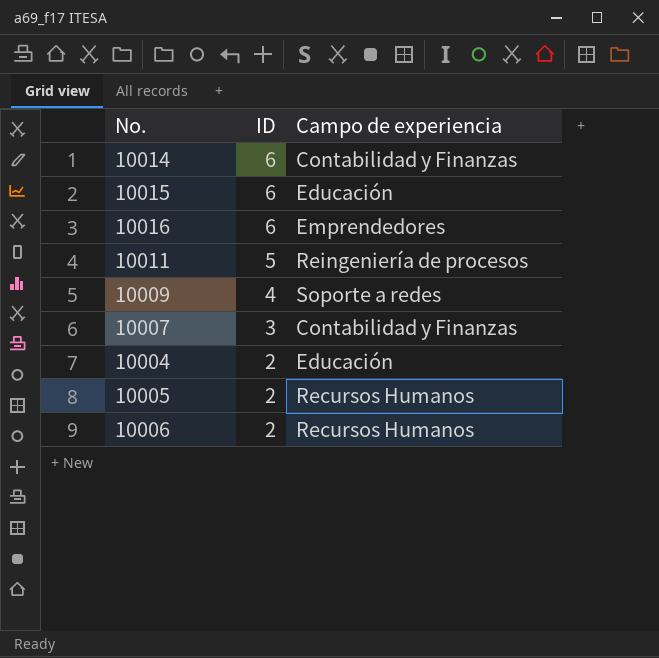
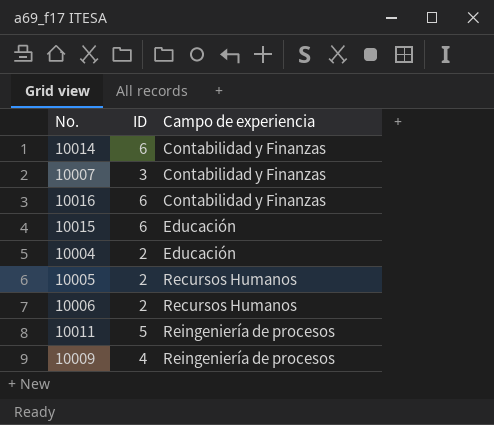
row order: ID descending -> Campo de experiencia ascending
10016 | Campo de experiencia: Emprendedores -> Contabilidad y Finanzas
10009 | Campo de experiencia: Soporte a redes -> Reingeniería de procesos

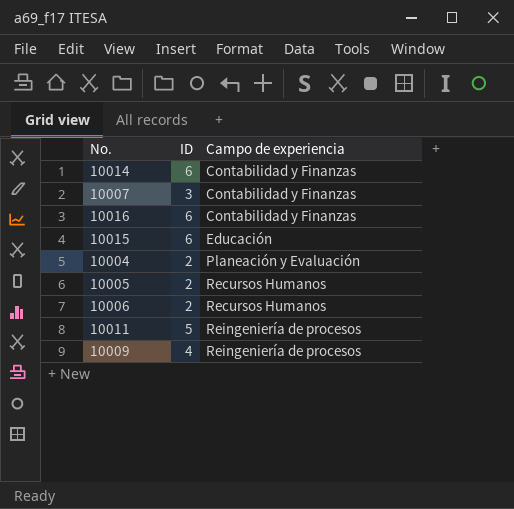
10004 | Campo de experiencia: Educación -> Planeación y Evaluación

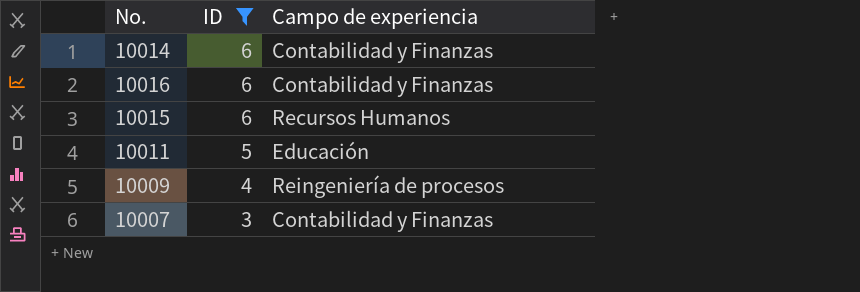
filter: none -> ID != 2
row order: Campo de experiencia ascending -> ID descending
10015 | Campo de experiencia: Educación -> Recursos Humanos
10011 | Campo de experiencia: Reingeniería de procesos -> Educación

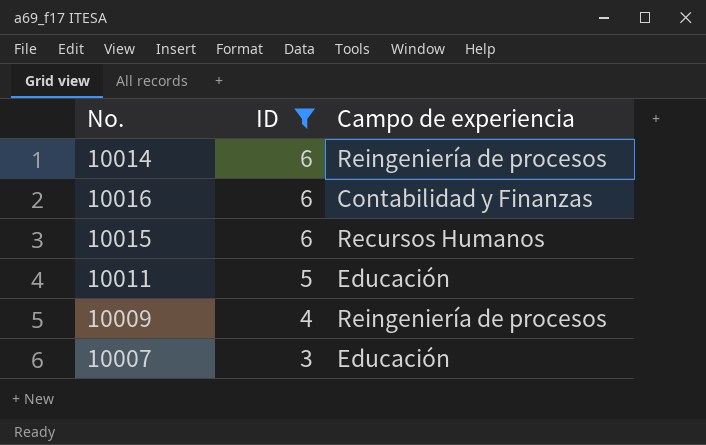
10014 | Campo de experiencia: Contabilidad y Finanzas -> Reingeniería de procesos
10007 | Campo de experiencia: Contabilidad y Finanzas -> Educación

